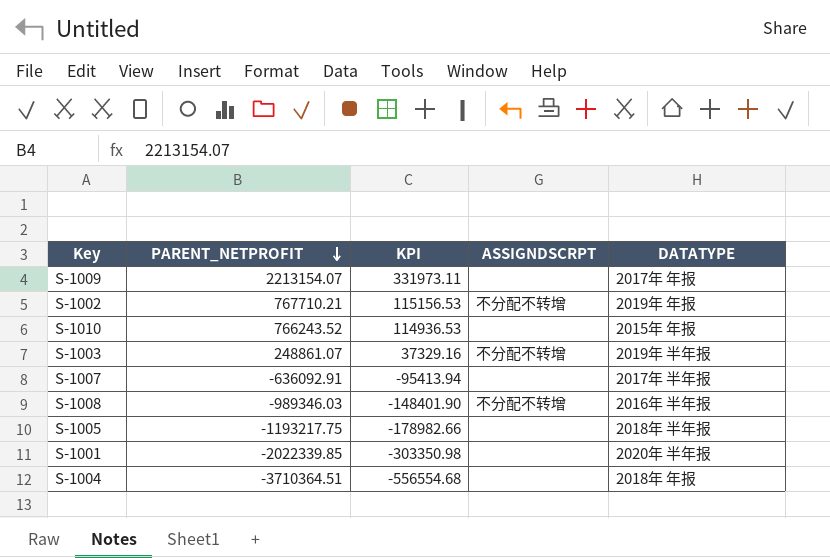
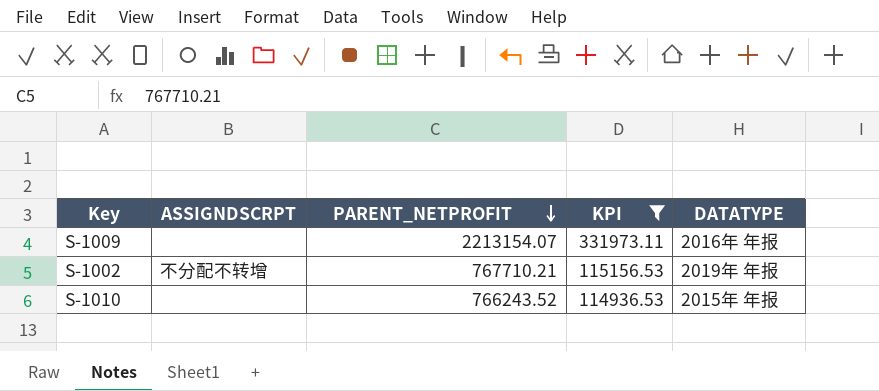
filter: none -> KPI >= 114936.53
column ASSIGNDSCRPT | position: 4 -> 2
S-1009 | DATATYPE: 2017年 年报 -> 2016年 年报

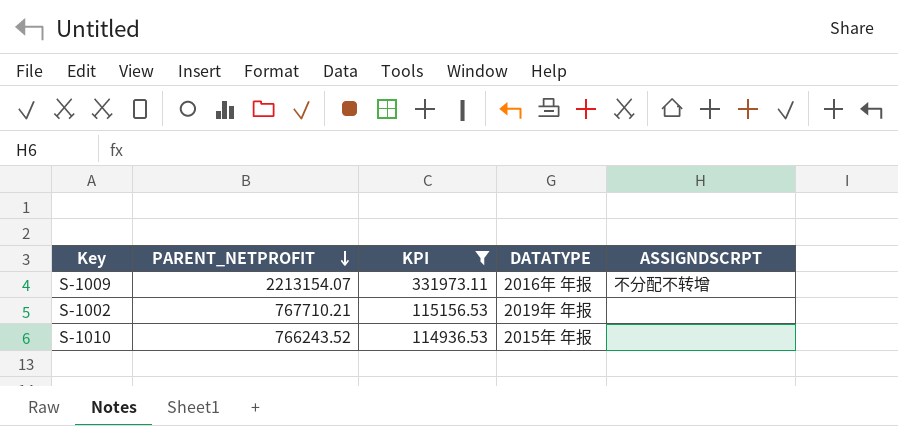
column ASSIGNDSCRPT | position: 2 -> 5
S-1009 | ASSIGNDSCRPT: none -> 不分配不转增
S-1002 | ASSIGNDSCRPT: 不分配不转增 -> none

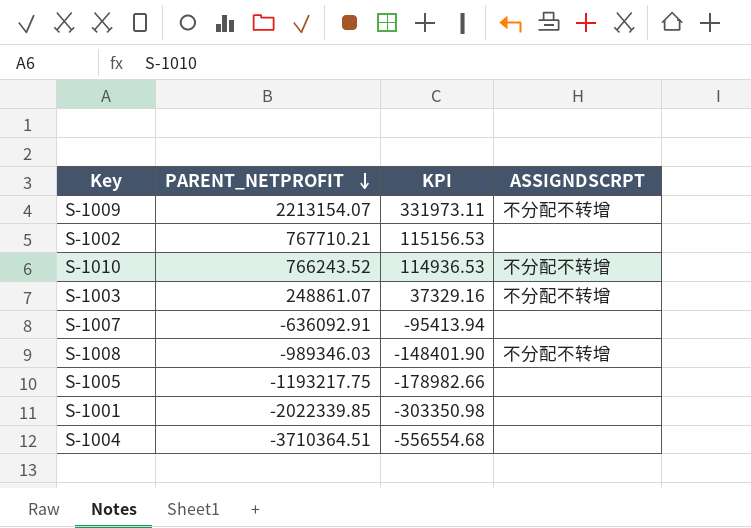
filter: KPI >= 114936.53 -> none
column DATATYPE | position: 4 -> none
S-1010 | ASSIGNDSCRPT: none -> 不分配不转增

